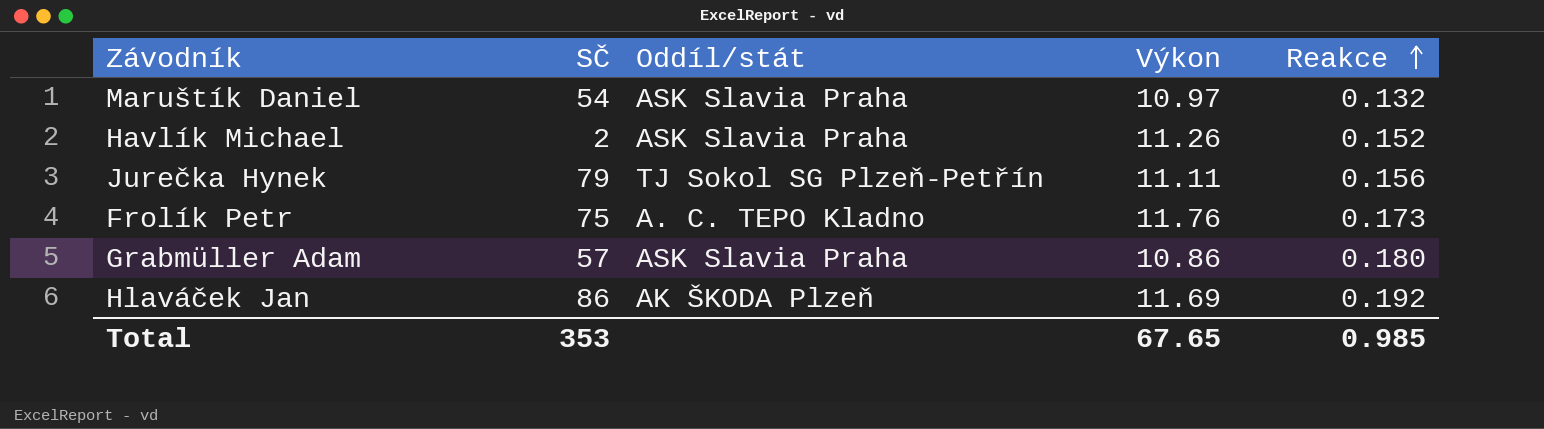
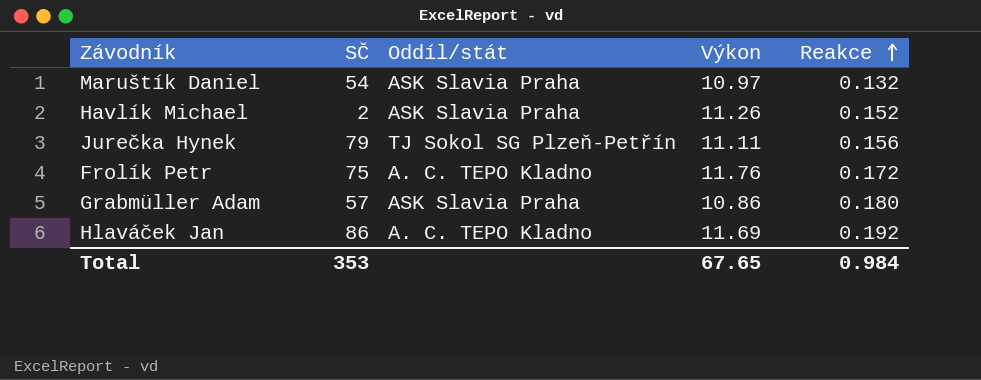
Frolík Petr | Reakce: 0.173 -> 0.172
Hlaváček Jan | Oddíl/stát: AK ŠKODA Plzeň -> A. C. TEPO Kladno
Total | Reakce: 0.985 -> 0.984

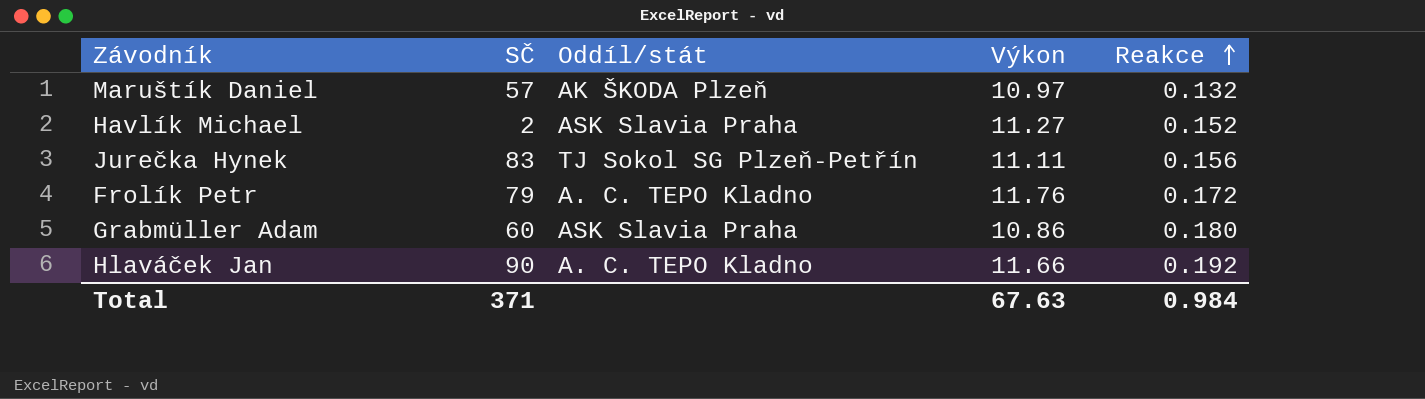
Maruštík Daniel | SČ: 54 -> 57
Maruštík Daniel | Oddíl/stát: ASK Slavia Praha -> AK ŠKODA Plzeň
Havlík Michael | Výkon: 11.26 -> 11.27
Jurečka Hynek | SČ: 79 -> 83
Frolík Petr | SČ: 75 -> 79
Grabmüller Adam | SČ: 57 -> 60
Hlaváček Jan | SČ: 86 -> 90
Hlaváček Jan | Výkon: 11.69 -> 11.66
Total | SČ: 353 -> 371
Total | Výkon: 67.65 -> 67.63

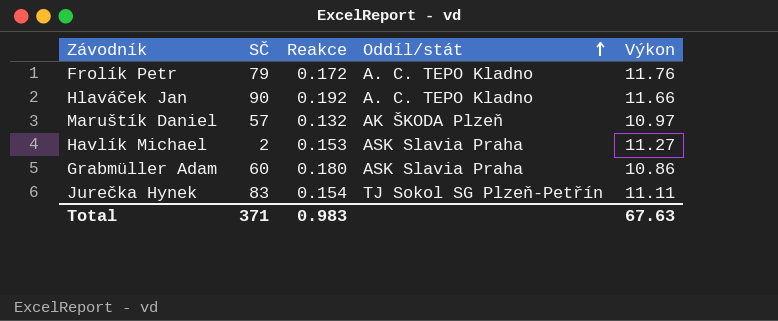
row order: Reakce ascending -> Oddíl/stát ascending
column Reakce | position: 5 -> 3
Havlík Michael | Reakce: 0.152 -> 0.153
Jurečka Hynek | Reakce: 0.156 -> 0.154
Total | Reakce: 0.984 -> 0.983

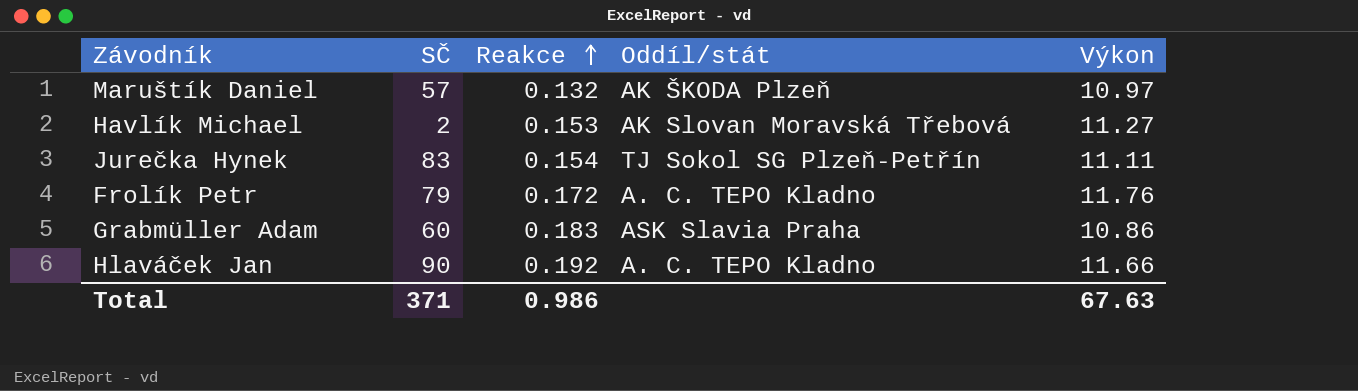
row order: Oddíl/stát ascending -> Reakce ascending
Havlík Michael | Oddíl/stát: ASK Slavia Praha -> AK Slovan Moravská Třebová
Grabmüller Adam | Reakce: 0.180 -> 0.183
Total | Reakce: 0.983 -> 0.986

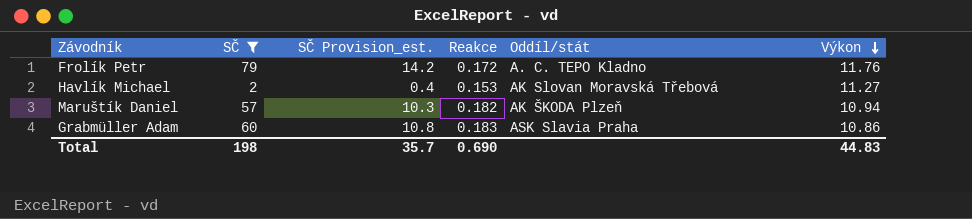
filter: none -> SČ <= 79
row order: Reakce ascending -> Výkon descending
column SČ Provision_est. | formula: none -> [SČ] * 0.18
Maruštík Daniel | Reakce: 0.132 -> 0.182
Maruštík Daniel | Výkon: 10.97 -> 10.94
Total | SČ: 371 -> 198
Total | Reakce: 0.986 -> 0.690
Total | Výkon: 67.63 -> 44.83

